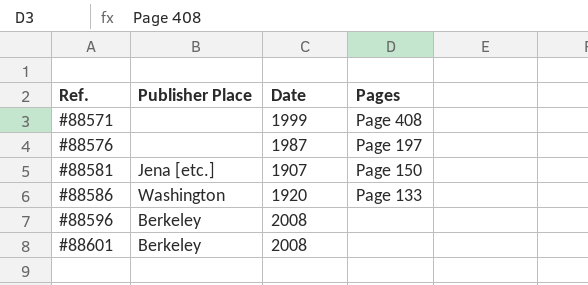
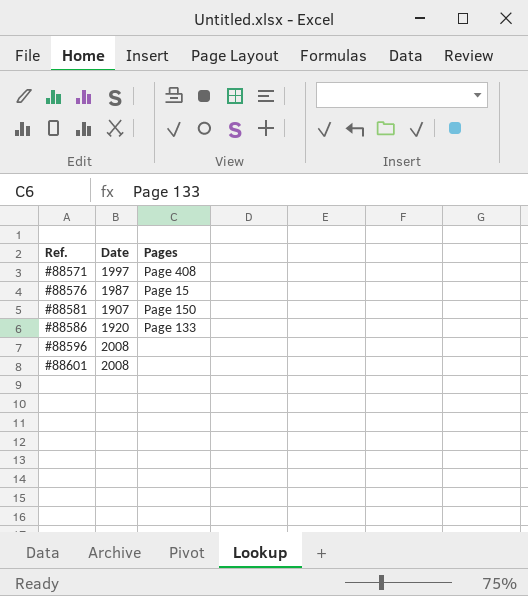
column Publisher Place | position: 2 -> none
#88571 | Date: 1999 -> 1997
#88576 | Pages: Page 197 -> Page 15

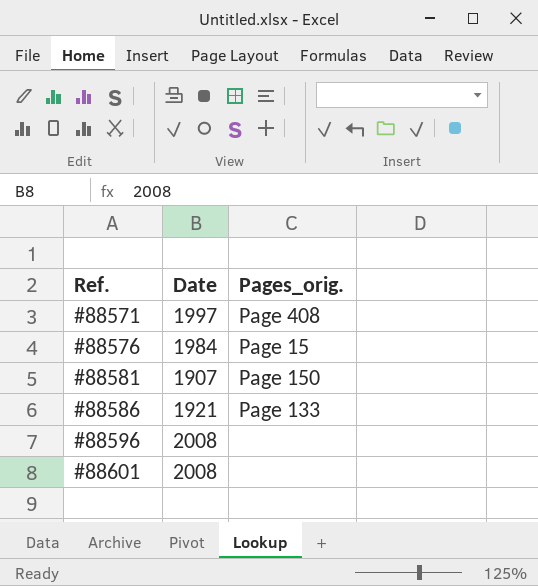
column name: Pages -> Pages_orig.
#88576 | Date: 1987 -> 1984
#88586 | Date: 1920 -> 1921

